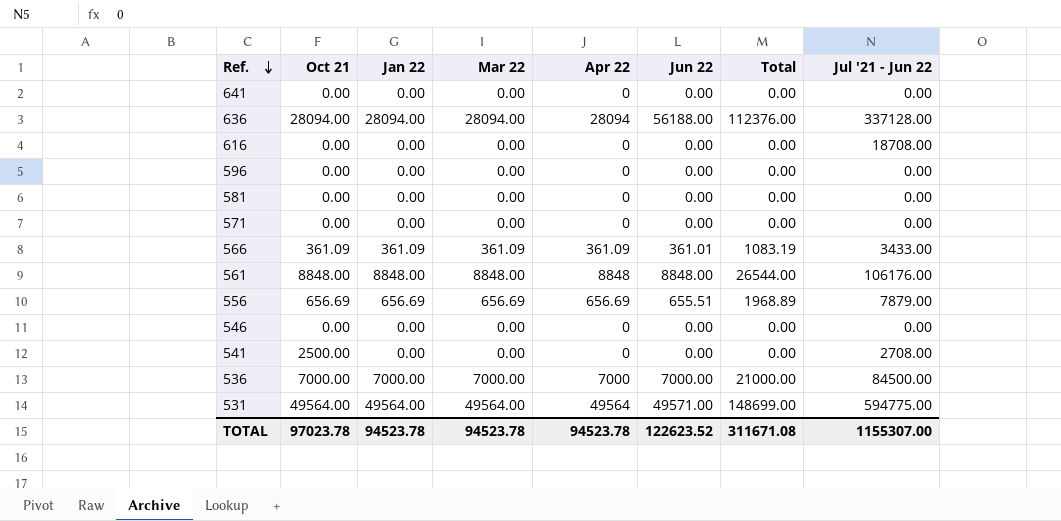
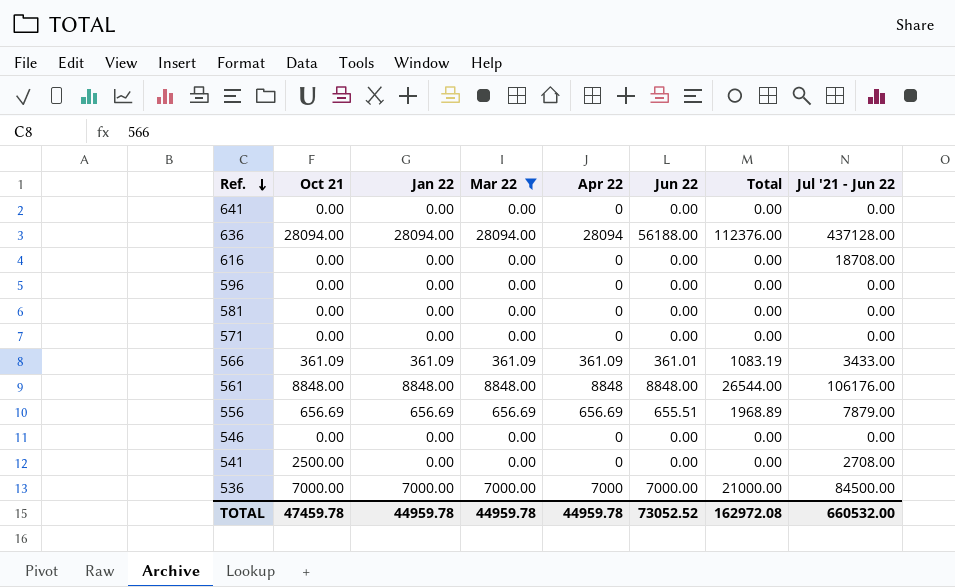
filter: none -> Mar 22 != 49564.00
636 | Jul '21 - Jun 22: 337128.00 -> 437128.00
TOTAL | Oct 21: 97023.78 -> 47459.78
TOTAL | Jan 22: 94523.78 -> 44959.78
TOTAL | Mar 22: 94523.78 -> 44959.78
TOTAL | Apr 22: 94523.78 -> 44959.78
TOTAL | Jun 22: 122623.52 -> 73052.52
TOTAL | Total: 311671.08 -> 162972.08
TOTAL | Jul '21 - Jun 22: 1155307.00 -> 660532.00

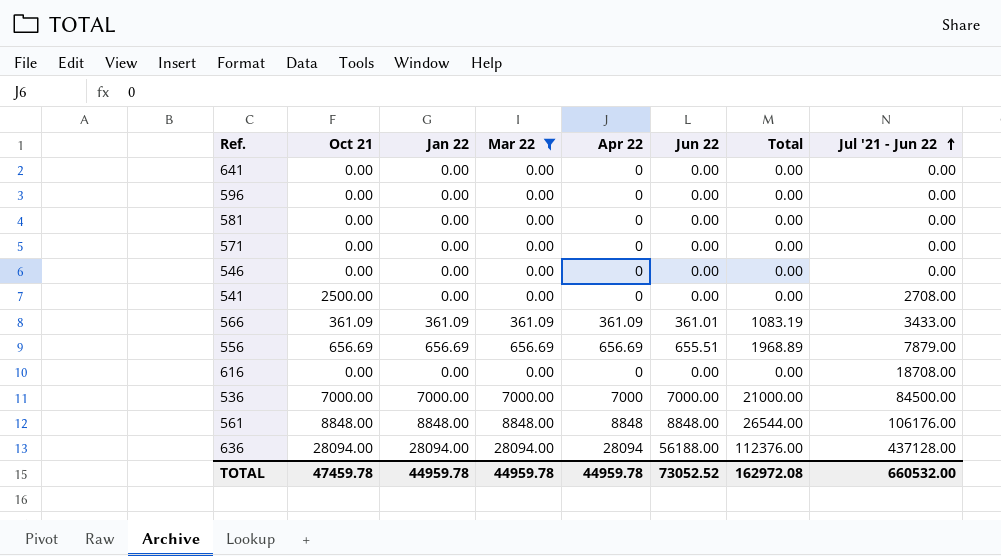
row order: Ref. descending -> Jul '21 - Jun 22 ascending

